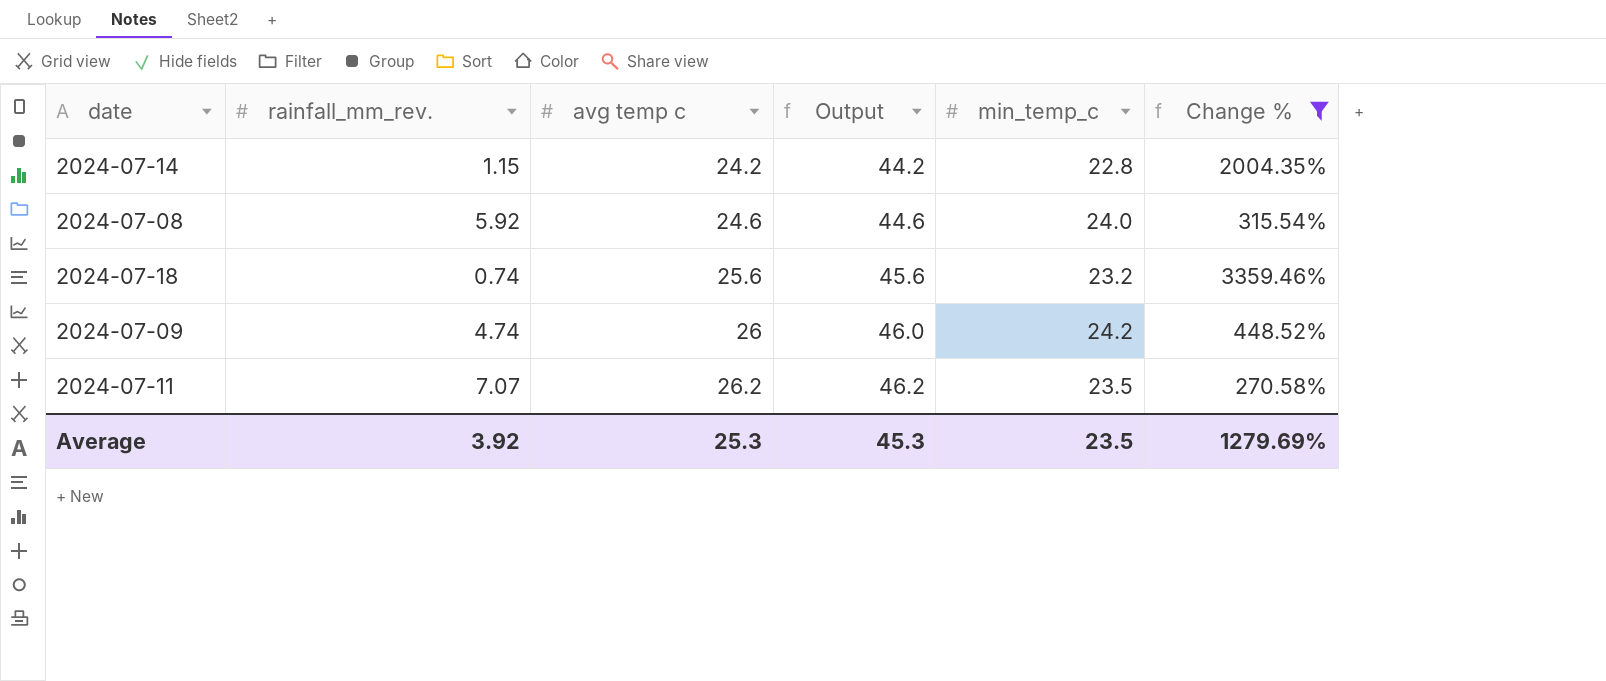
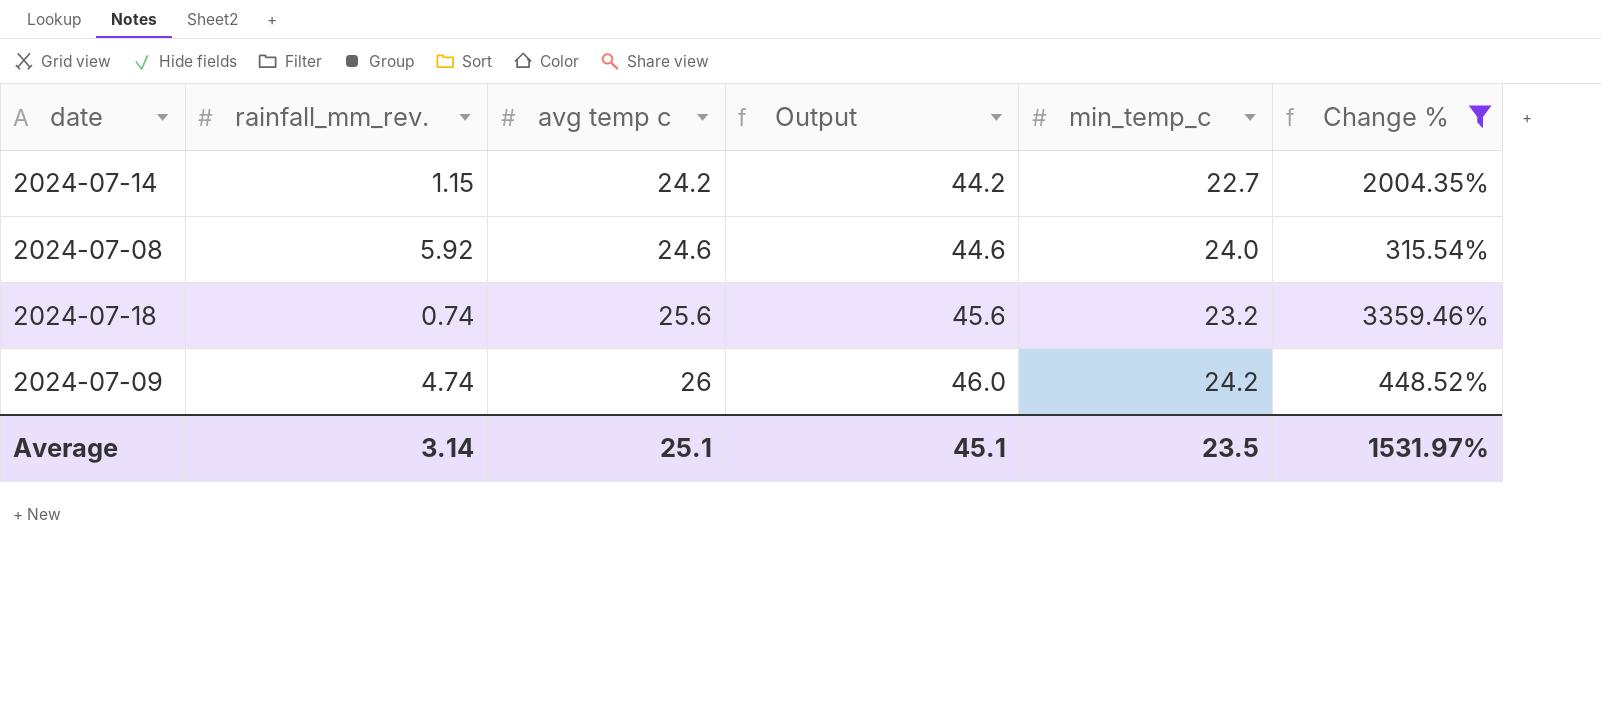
row 2024-07-11: 7.07 | 26.2 | 46.2 | 23.5 | 270.58% -> none
2024-07-14 | min_temp_c: 22.8 -> 22.7
Average | rainfall_mm_rev.: 3.92 -> 3.14
Average | avg temp c: 25.3 -> 25.1
Average | Output: 45.3 -> 45.1
Average | Change %: 1279.69% -> 1531.97%

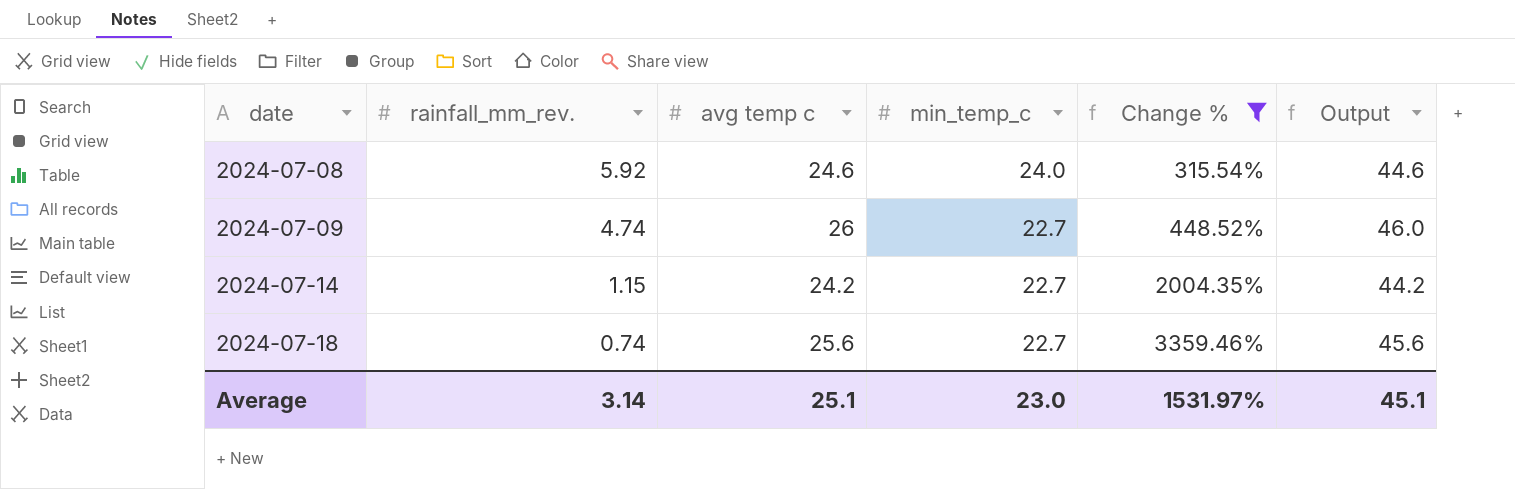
row order: avg temp c ascending -> date ascending
column Output | position: 4 -> 6
2024-07-09 | min_temp_c: 24.2 -> 22.7
2024-07-18 | min_temp_c: 23.2 -> 22.7
Average | min_temp_c: 23.5 -> 23.0

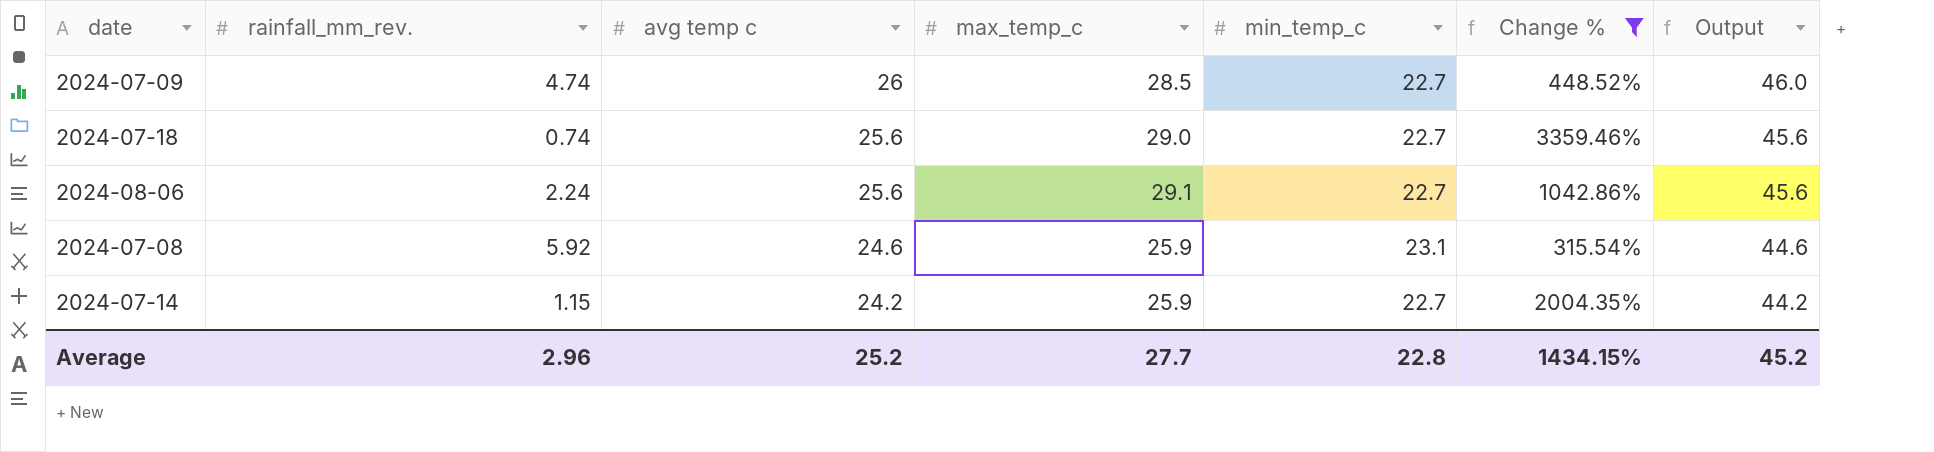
row order: date ascending -> avg temp c descending
column max_temp_c | position: none -> 4
row 2024-08-06: none -> 2.24 | 25.6 | 29.1 | 22.7 | 1042.86% | 45.6
2024-07-08 | min_temp_c: 24.0 -> 23.1
Average | rainfall_mm_rev.: 3.14 -> 2.96
Average | avg temp c: 25.1 -> 25.2
Average | min_temp_c: 23.0 -> 22.8
Average | Change %: 1531.97% -> 1434.15%
Average | Output: 45.1 -> 45.2

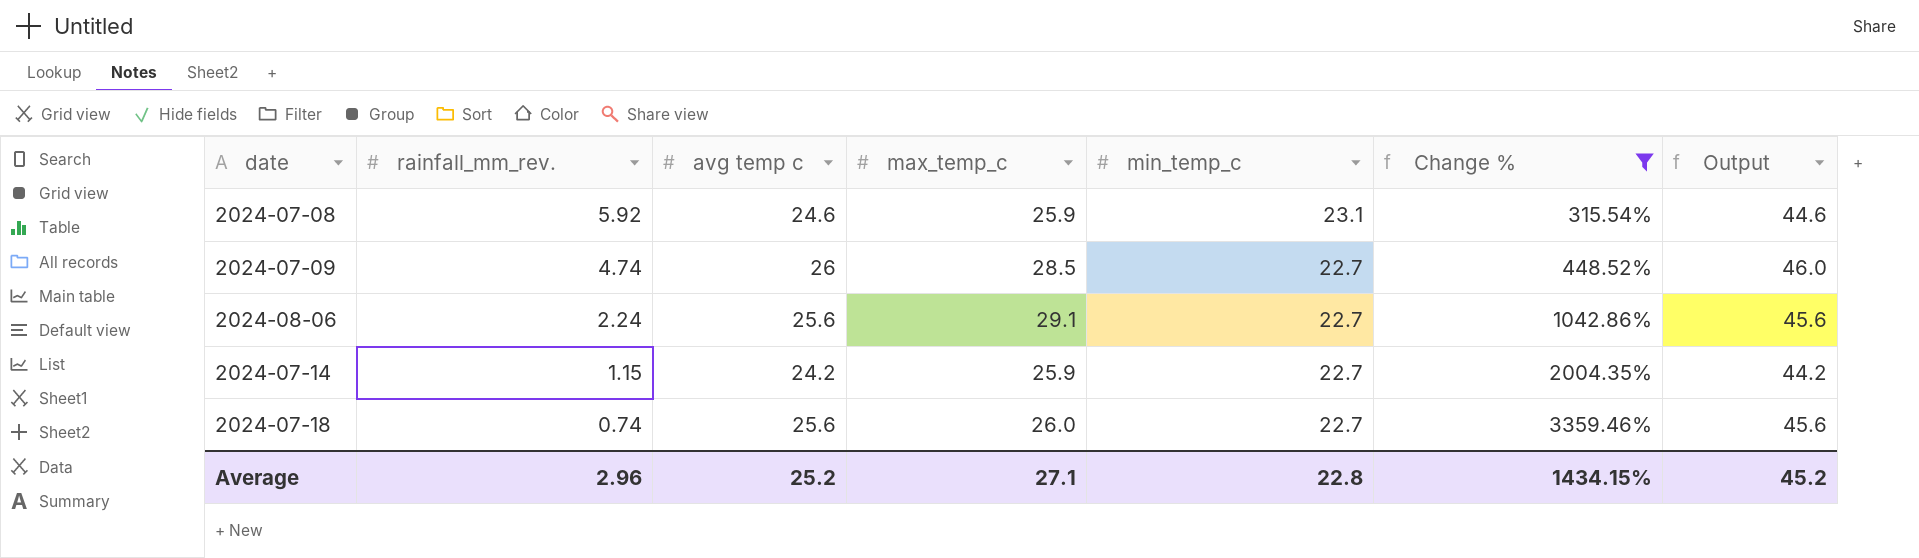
row order: avg temp c descending -> rainfall_mm_rev. descending
2024-07-18 | max_temp_c: 29.0 -> 26.0
Average | max_temp_c: 27.7 -> 27.1

